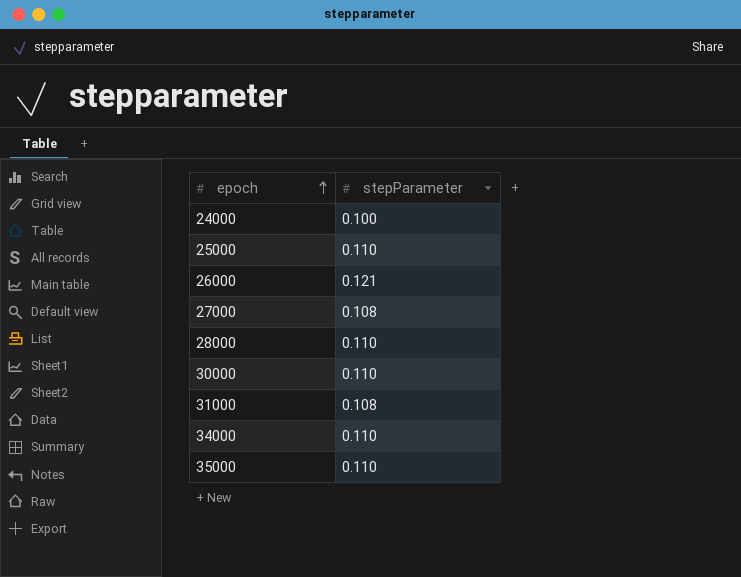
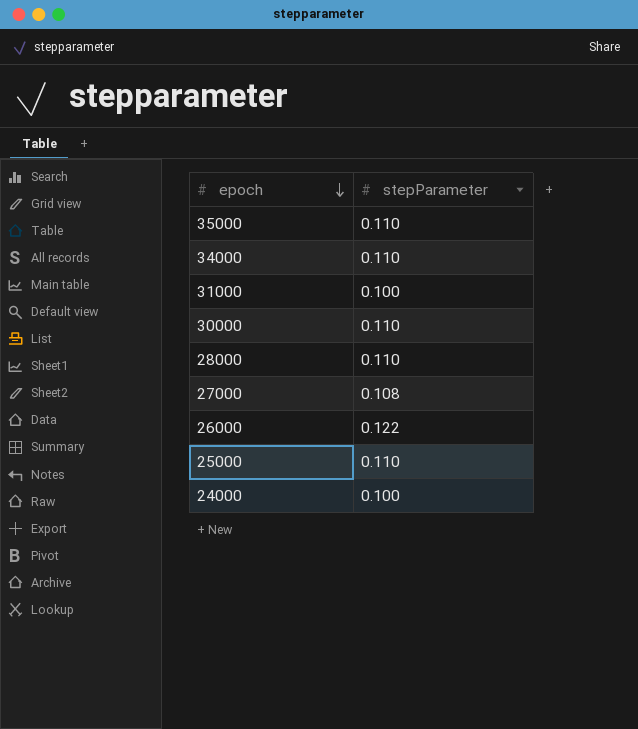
row order: epoch ascending -> epoch descending
31000 | stepParameter: 0.108 -> 0.100
26000 | stepParameter: 0.121 -> 0.122

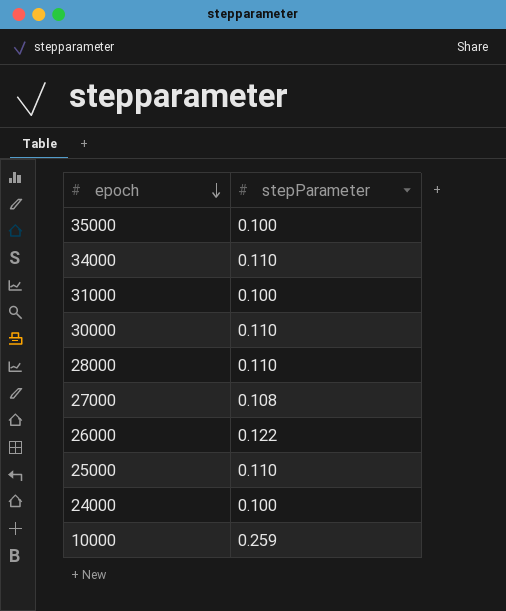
35000 | stepParameter: 0.110 -> 0.100
row 10000: none -> 0.259

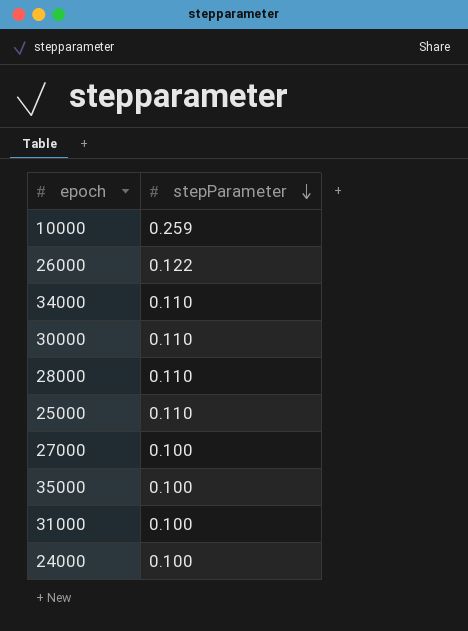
row order: epoch descending -> stepParameter descending
27000 | stepParameter: 0.108 -> 0.100

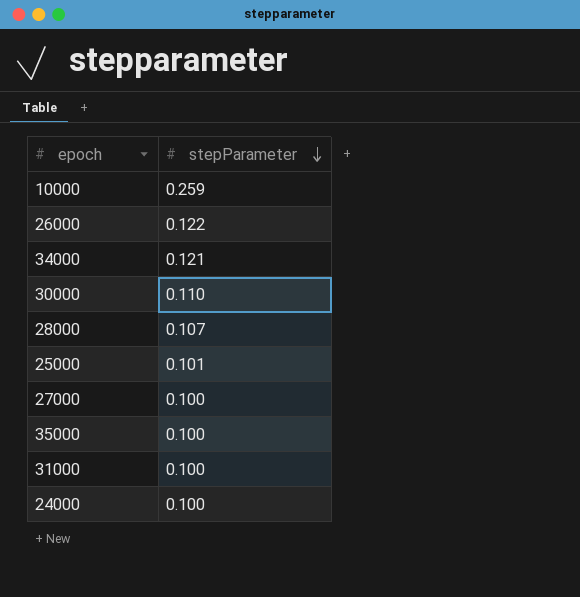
34000 | stepParameter: 0.110 -> 0.121
28000 | stepParameter: 0.110 -> 0.107
25000 | stepParameter: 0.110 -> 0.101

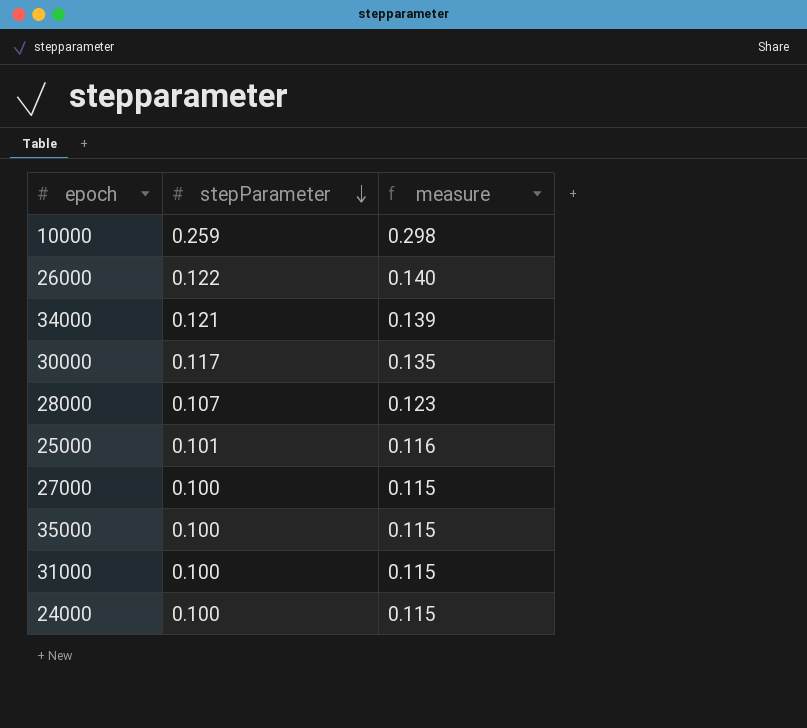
column measure | formula: none -> [stepParameter] * 1.15
30000 | stepParameter: 0.110 -> 0.117

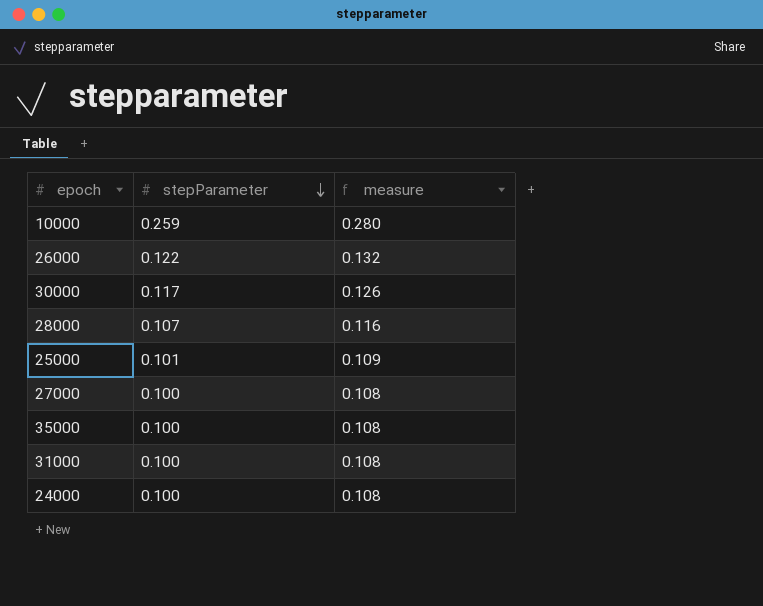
column measure | formula: [stepParameter] * 1.15 -> [stepParameter] * 1.08
row 34000: 0.121 | 0.139 -> none

